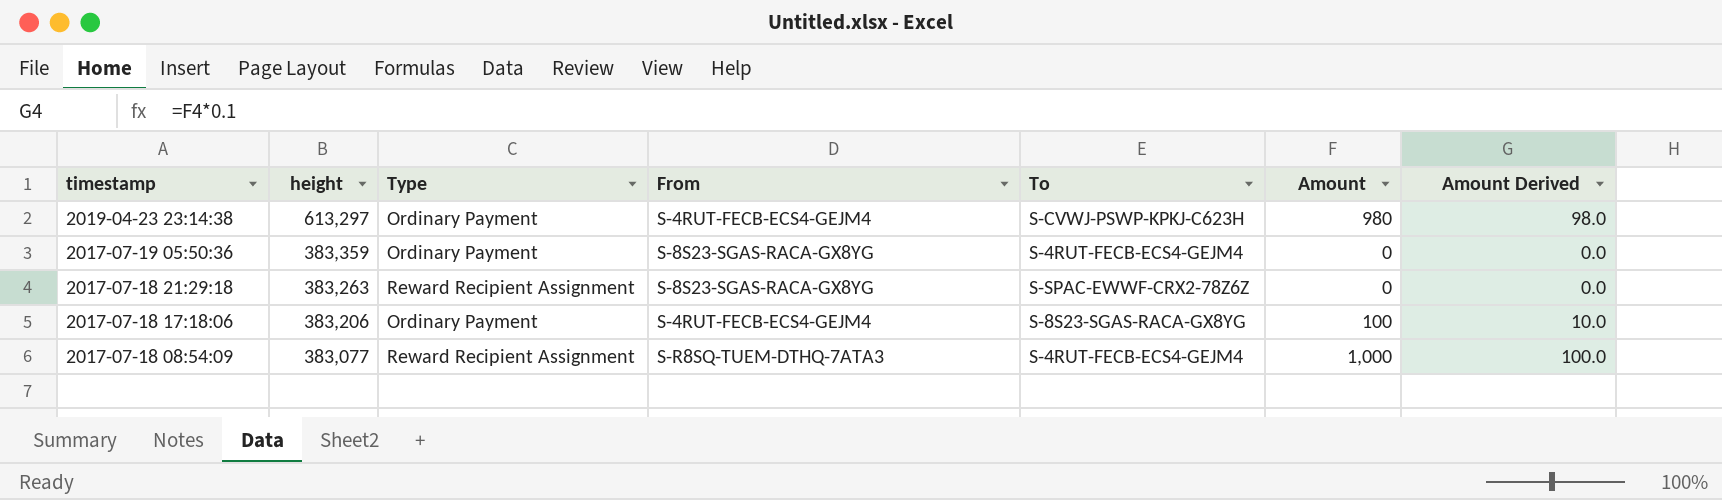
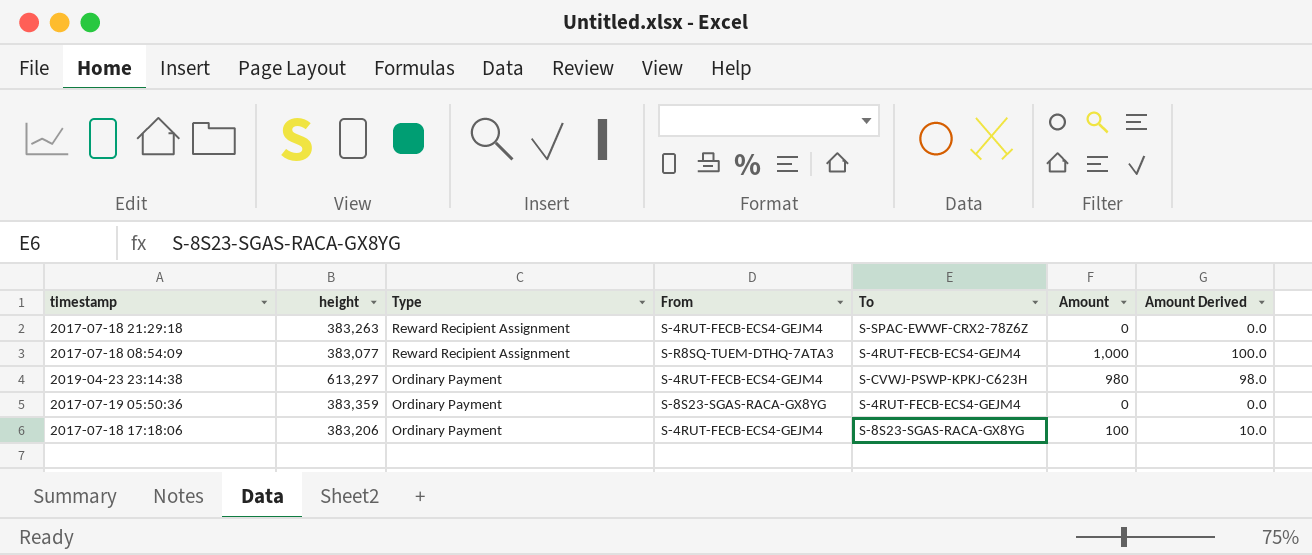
row order: timestamp descending -> Type descending
2017-07-18 21:29:18 | From: S-8S23-SGAS-RACA-GX8YG -> S-4RUT-FECB-ECS4-GEJM4

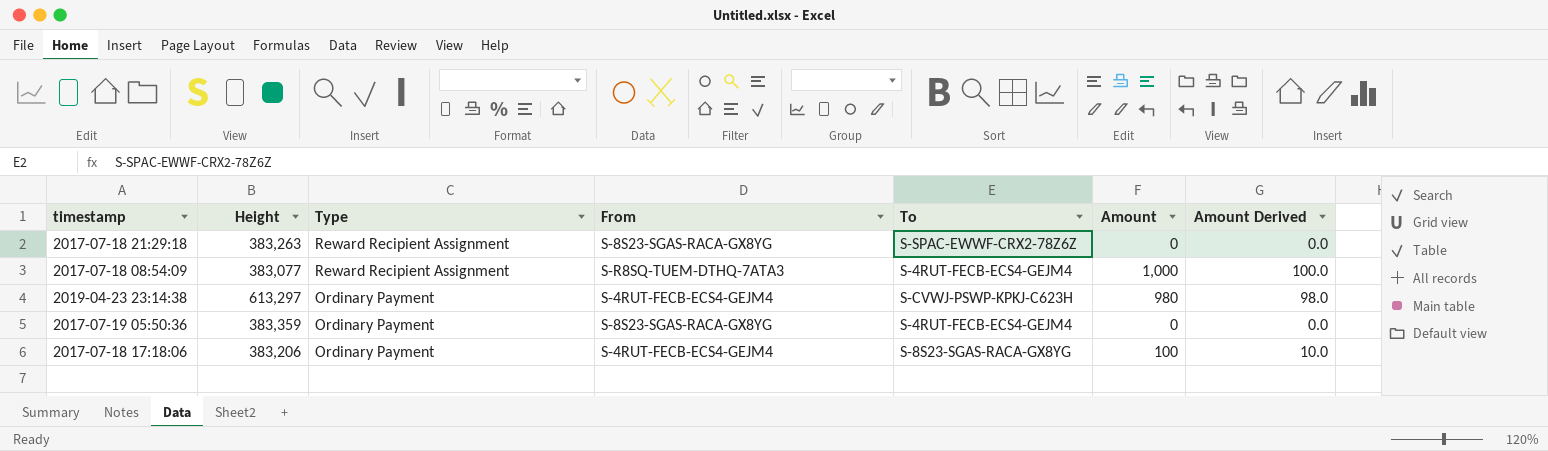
column name: height -> Height
2017-07-18 21:29:18 | From: S-4RUT-FECB-ECS4-GEJM4 -> S-8S23-SGAS-RACA-GX8YG

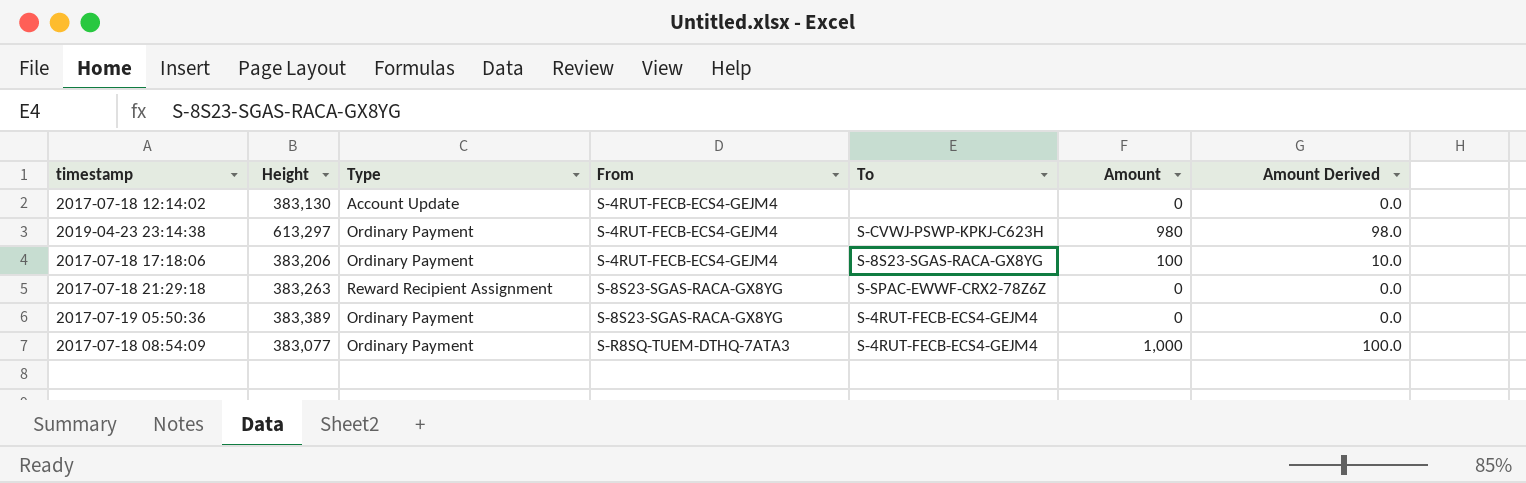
row order: Type descending -> From ascending
row 2017-07-18 12:14:02: none -> 383,130 | Account Update | S-4RUT-FECB-ECS4-GEJM4 | none | 0 | 0.0
2017-07-19 05:50:36 | Height: 383,359 -> 383,389
2017-07-18 08:54:09 | Type: Reward Recipient Assignment -> Ordinary Payment

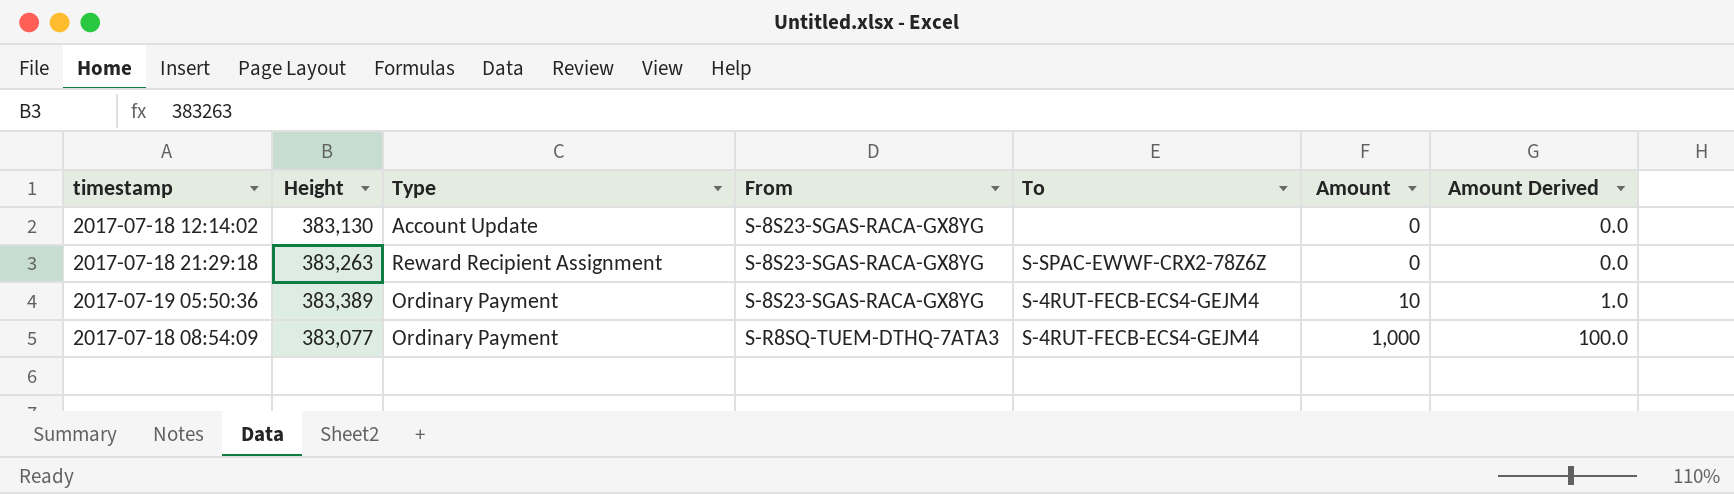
row 2019-04-23 23:14:38: 613,297 | Ordinary Payment | S-4RUT-FECB-ECS4-GEJM4 | S-CVWJ-PSWP-KPKJ-C623H | 980 | 98.0 -> none
row 2017-07-18 17:18:06: 383,206 | Ordinary Payment | S-4RUT-FECB-ECS4-GEJM4 | S-8S23-SGAS-RACA-GX8YG | 100 | 10.0 -> none
2017-07-18 12:14:02 | From: S-4RUT-FECB-ECS4-GEJM4 -> S-8S23-SGAS-RACA-GX8YG
2017-07-19 05:50:36 | Amount: 0 -> 10
2017-07-19 05:50:36 | Amount Derived: 0.0 -> 1.0

